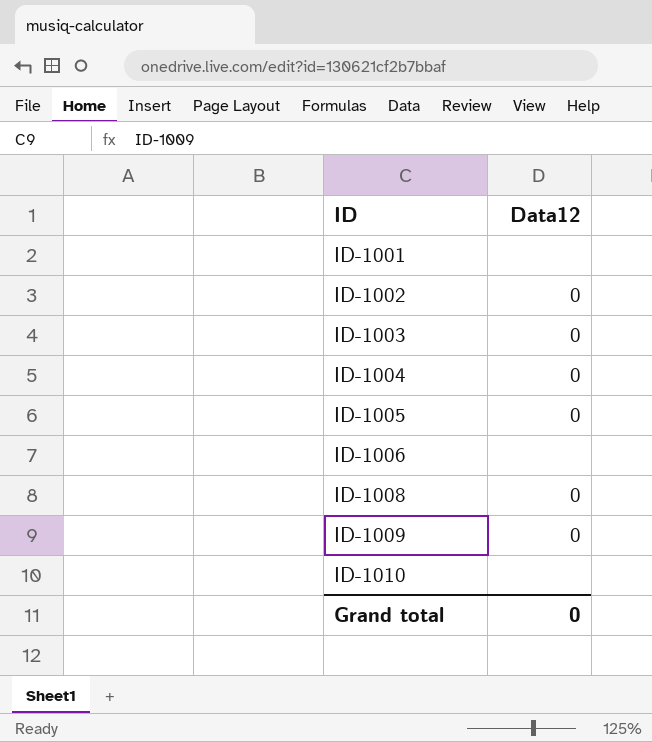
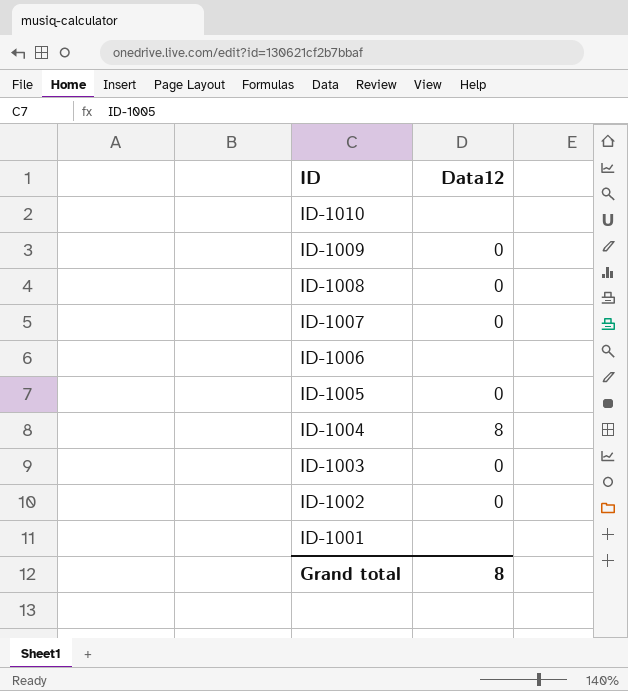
row order: ID ascending -> ID descending
row ID-1007: none -> 0
ID-1004 | Data12: 0 -> 8
Grand total | Data12: 0 -> 8

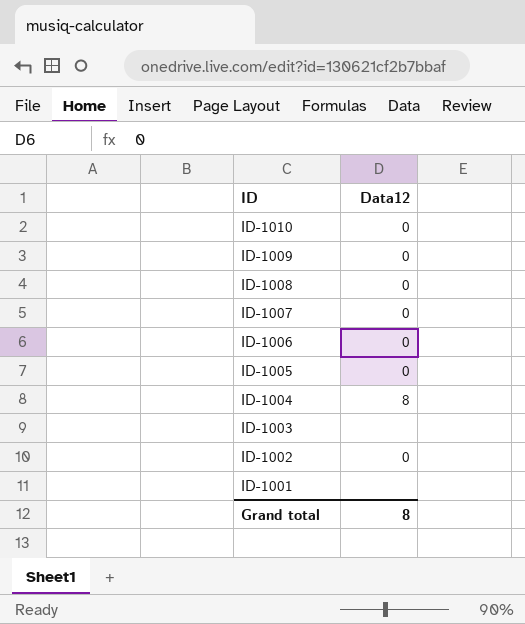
ID-1010 | Data12: none -> 0
ID-1006 | Data12: none -> 0
ID-1003 | Data12: 0 -> none

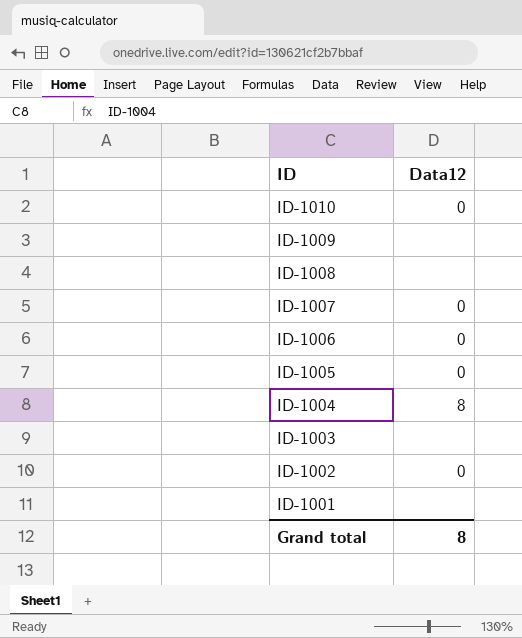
ID-1009 | Data12: 0 -> none
ID-1008 | Data12: 0 -> none

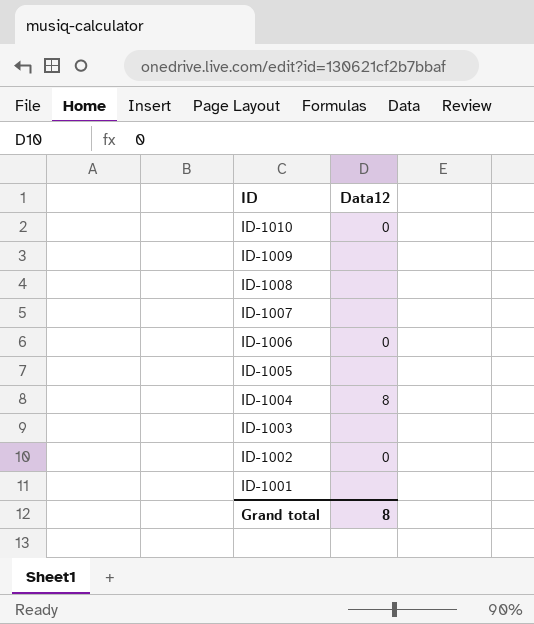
ID-1007 | Data12: 0 -> none
ID-1005 | Data12: 0 -> none

